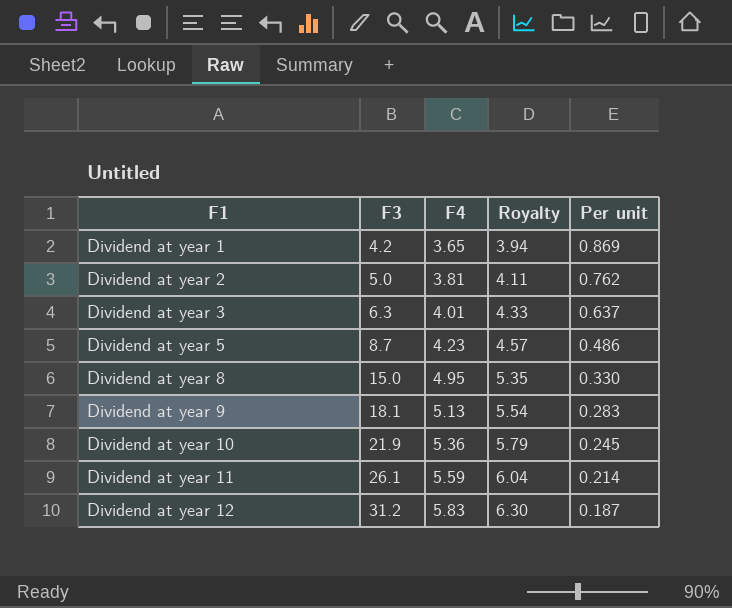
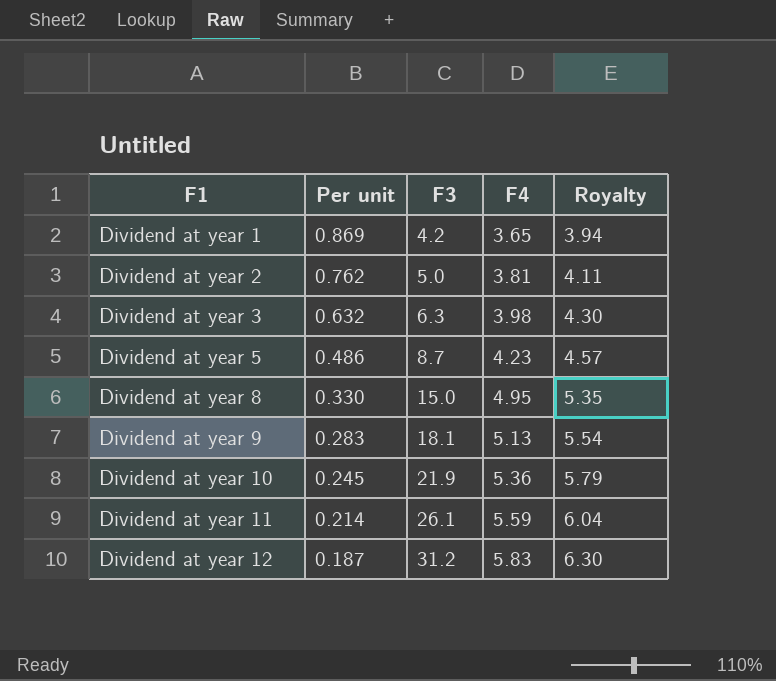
column Per unit | position: 5 -> 2
Dividend at year 3 | Per unit: 0.637 -> 0.632
Dividend at year 3 | F4: 4.01 -> 3.98
Dividend at year 3 | Royalty: 4.33 -> 4.30

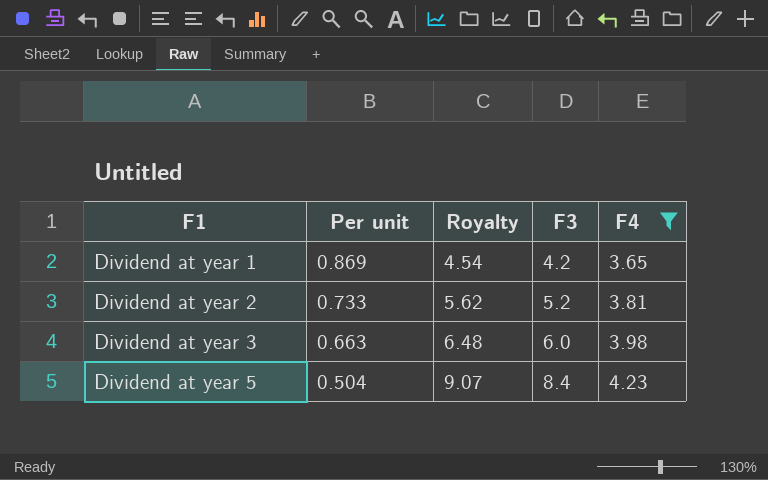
filter: none -> F4 <= 4.23
column Royalty | formula: [F4] * 1.08 -> [F3] * 1.08
column Royalty | position: 5 -> 3
Dividend at year 2 | Per unit: 0.762 -> 0.733
Dividend at year 2 | F3: 5.0 -> 5.2
Dividend at year 3 | Per unit: 0.632 -> 0.663
Dividend at year 3 | F3: 6.3 -> 6.0
Dividend at year 5 | Per unit: 0.486 -> 0.504
Dividend at year 5 | F3: 8.7 -> 8.4

